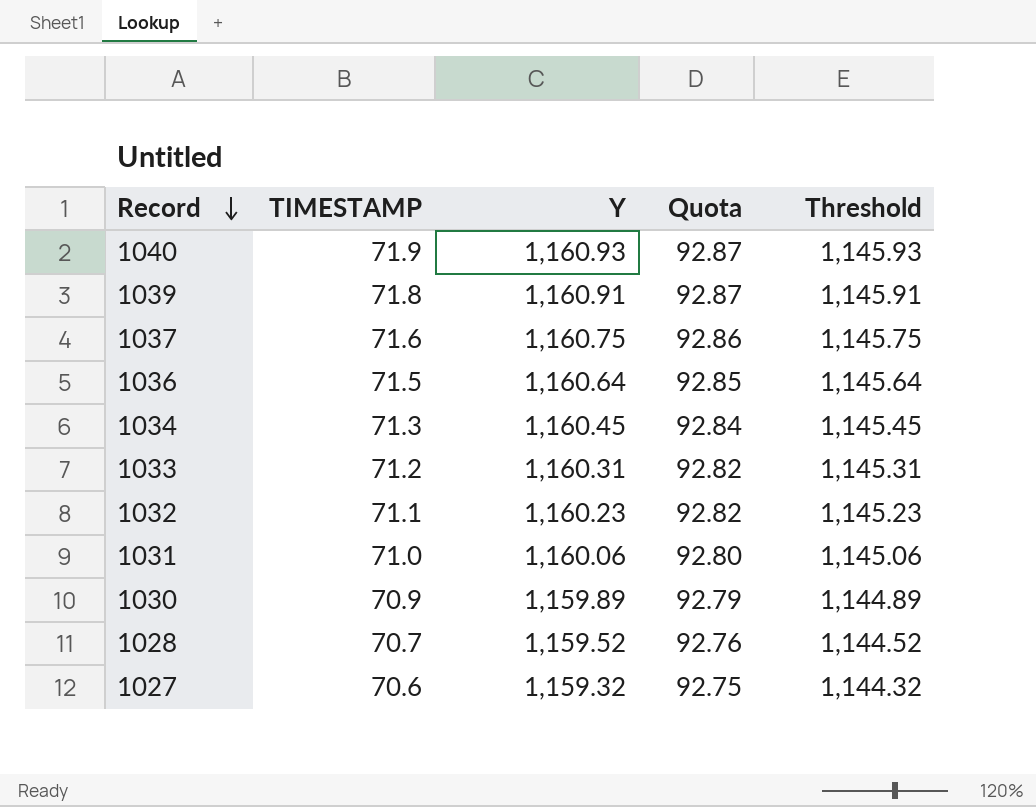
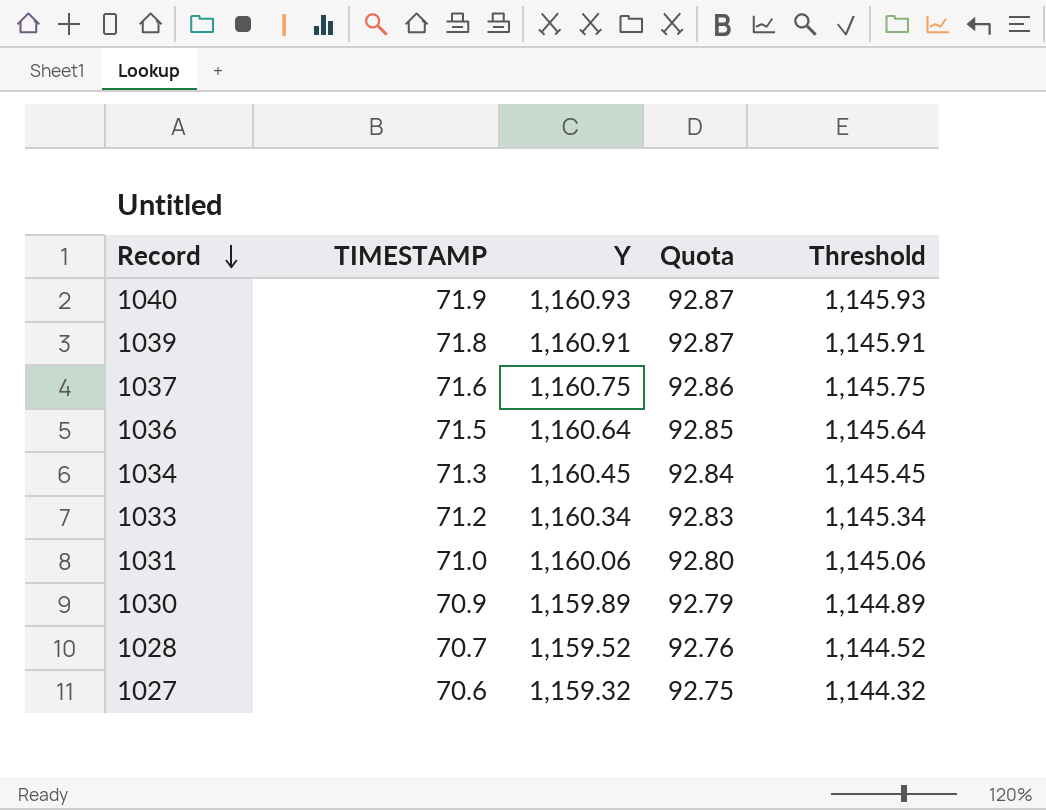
row 1032: 71.1 | 1,160.23 | 92.82 | 1,145.23 -> none
1033 | Y: 1,160.31 -> 1,160.34
1033 | Quota: 92.82 -> 92.83
1033 | Threshold: 1,145.31 -> 1,145.34

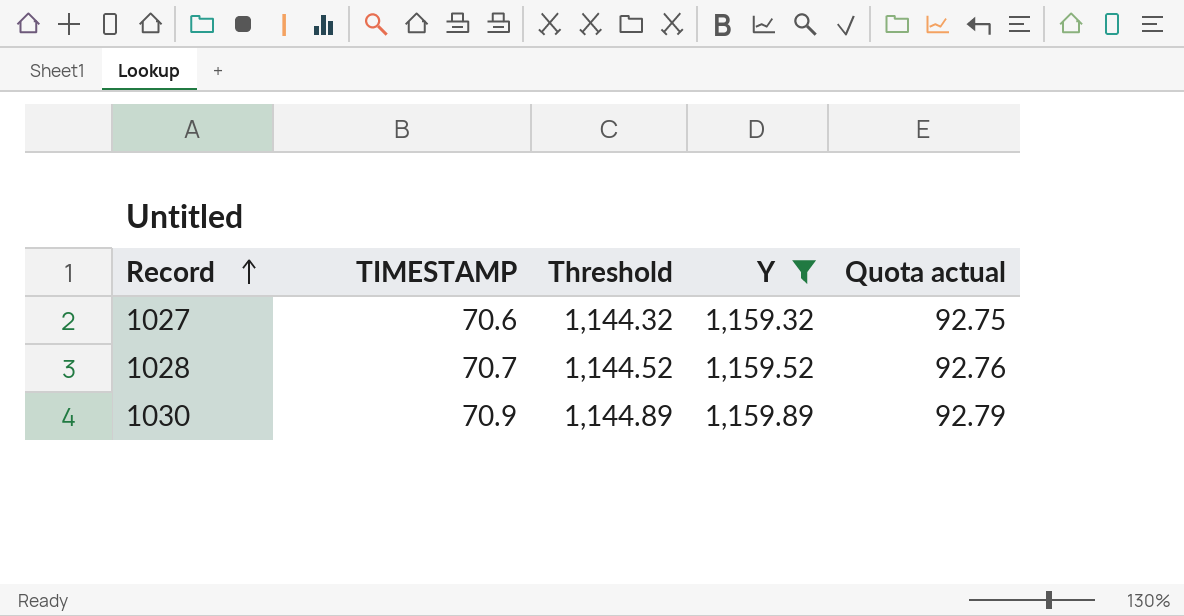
filter: none -> Y <= 1,159.89
row order: Record descending -> Record ascending
column Threshold | position: 5 -> 3
column name: Quota -> Quota actual

